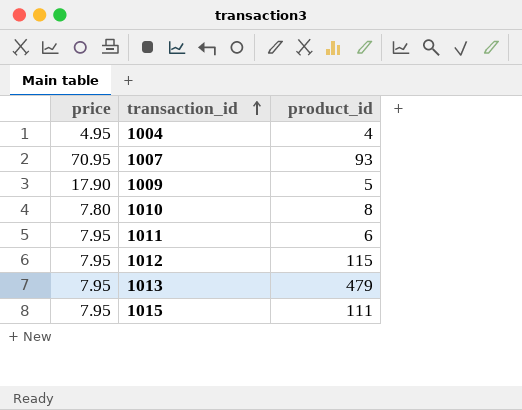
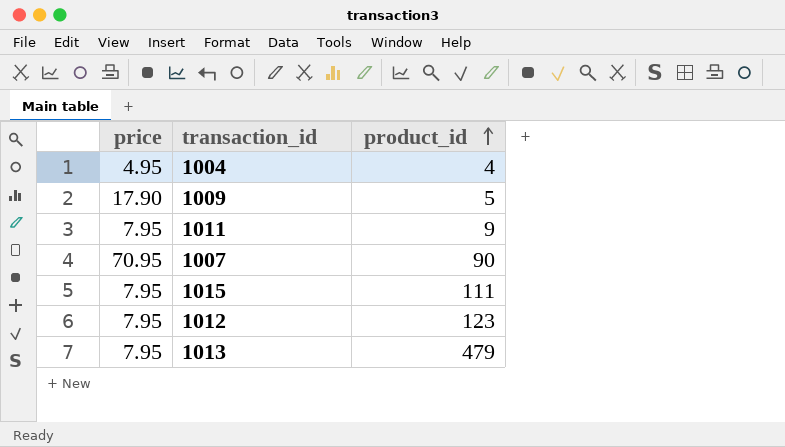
row order: transaction_id ascending -> product_id ascending
row 1010: 7.80 | 8 -> none
1011 | product_id: 6 -> 9
1007 | product_id: 93 -> 90
1012 | product_id: 115 -> 123

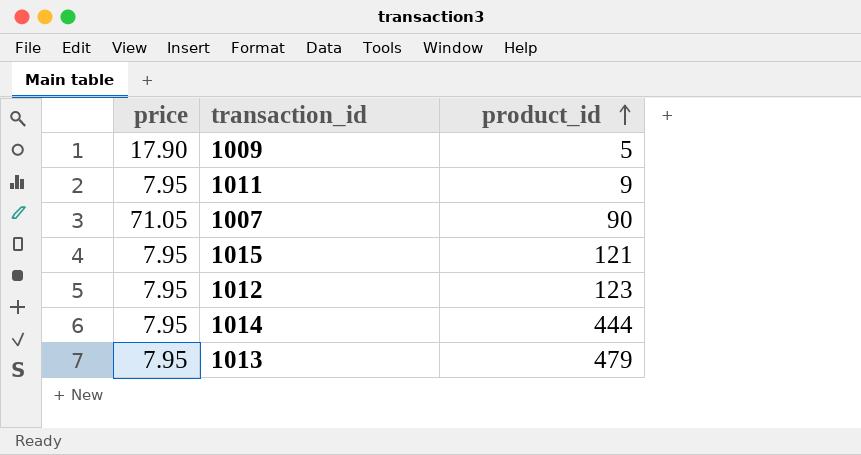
row 1004: 4.95 | 4 -> none
1007 | price: 70.95 -> 71.05
1015 | product_id: 111 -> 121
row 1014: none -> 7.95 | 444

